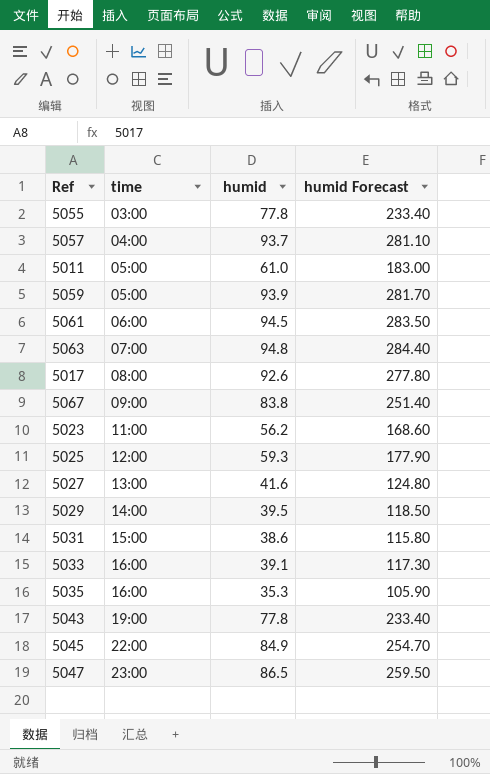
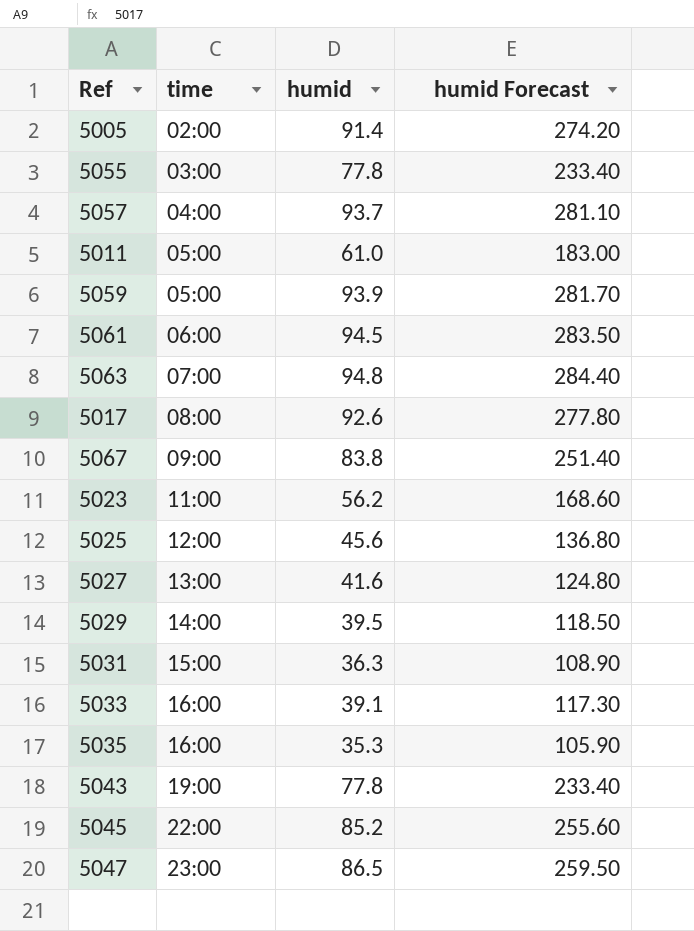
row 5005: none -> 02:00 | 91.4 | 274.20
5025 | humid: 59.3 -> 45.6
5025 | humid Forecast: 177.90 -> 136.80
5031 | humid: 38.6 -> 36.3
5031 | humid Forecast: 115.80 -> 108.90
5045 | humid: 84.9 -> 85.2
5045 | humid Forecast: 254.70 -> 255.60

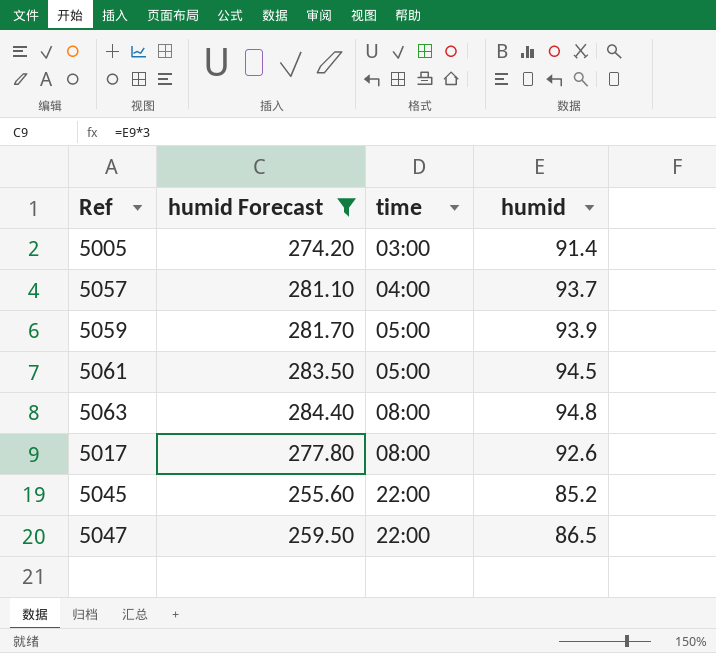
filter: none -> humid Forecast >= 255.60
column humid Forecast | position: 4 -> 2
5005 | time: 02:00 -> 03:00
5061 | time: 06:00 -> 05:00
5063 | time: 07:00 -> 08:00
5047 | time: 23:00 -> 22:00

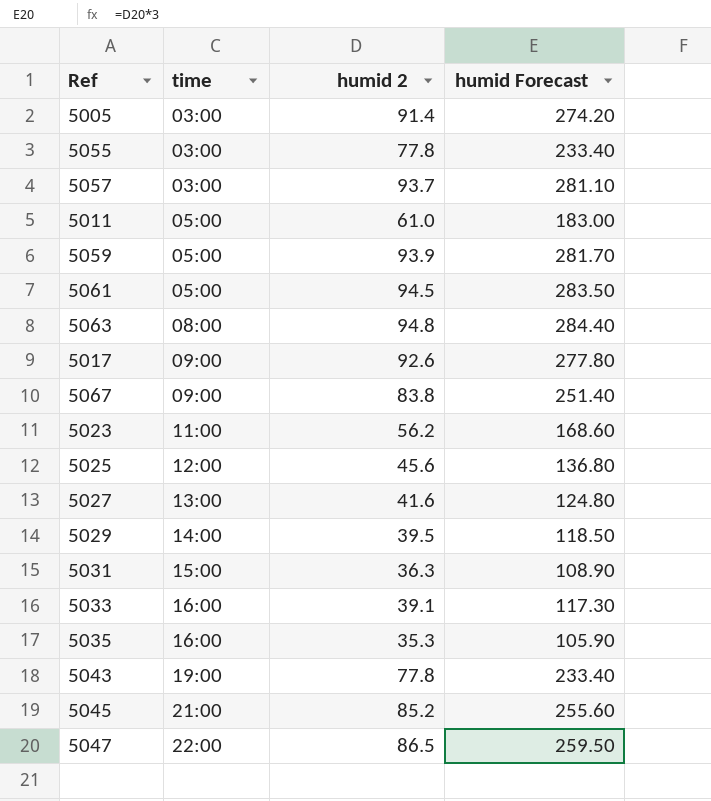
filter: humid Forecast >= 255.60 -> none
column name: humid -> humid 2
column humid Forecast | position: 2 -> 4
5057 | time: 04:00 -> 03:00
5017 | time: 08:00 -> 09:00
5045 | time: 22:00 -> 21:00

